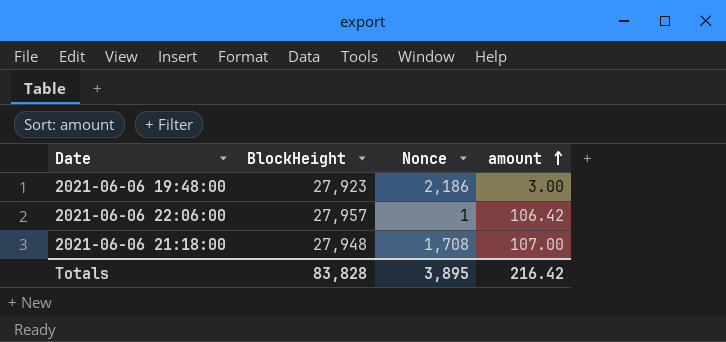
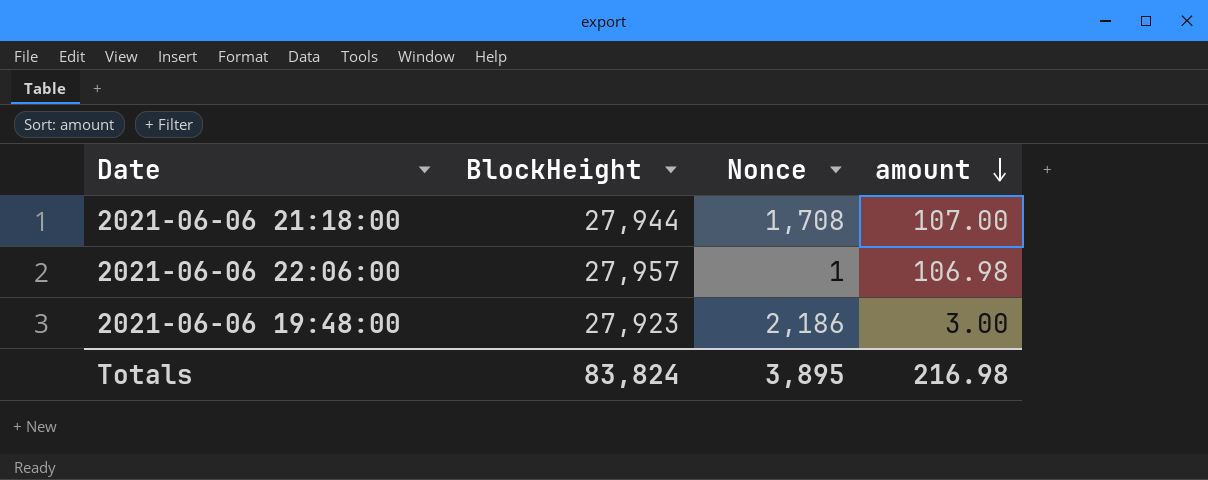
row order: amount ascending -> amount descending
2021-06-06 21:18:00 | BlockHeight: 27,948 -> 27,944
2021-06-06 22:06:00 | amount: 106.42 -> 106.98
Totals | BlockHeight: 83,828 -> 83,824
Totals | amount: 216.42 -> 216.98

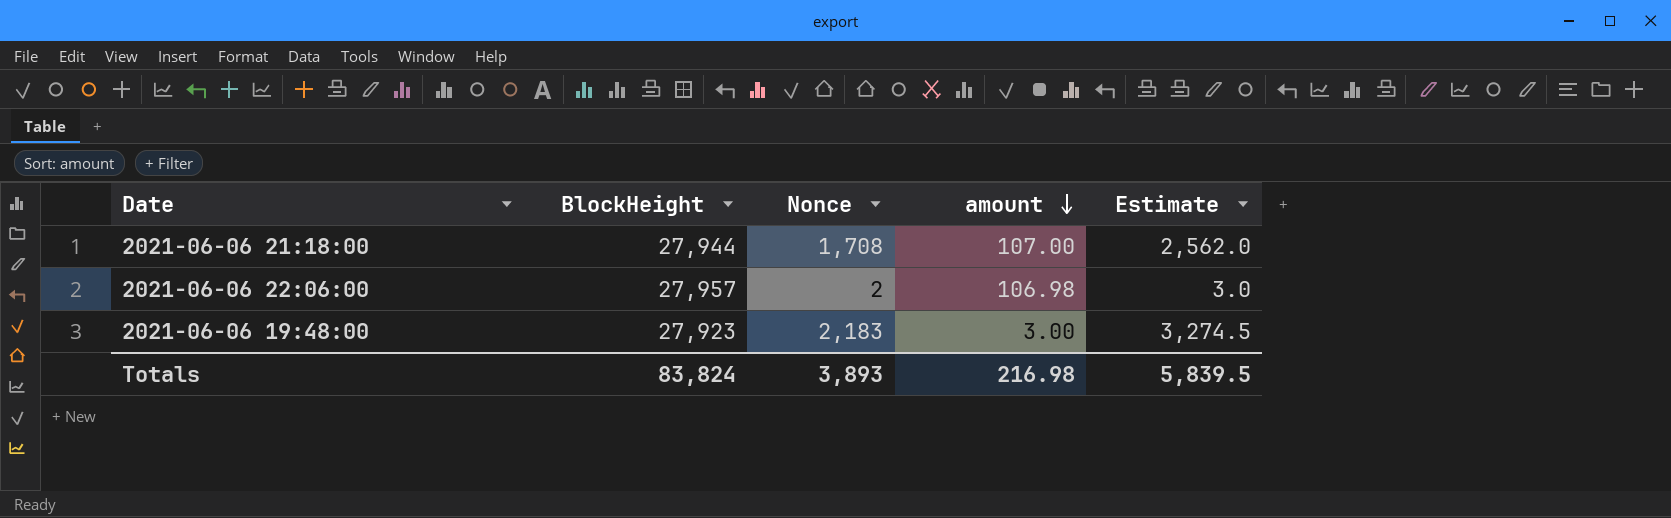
column Estimate | formula: none -> [Nonce] * 1.5
2021-06-06 22:06:00 | Nonce: 1 -> 2
2021-06-06 19:48:00 | Nonce: 2,186 -> 2,183
Totals | Nonce: 3,895 -> 3,893

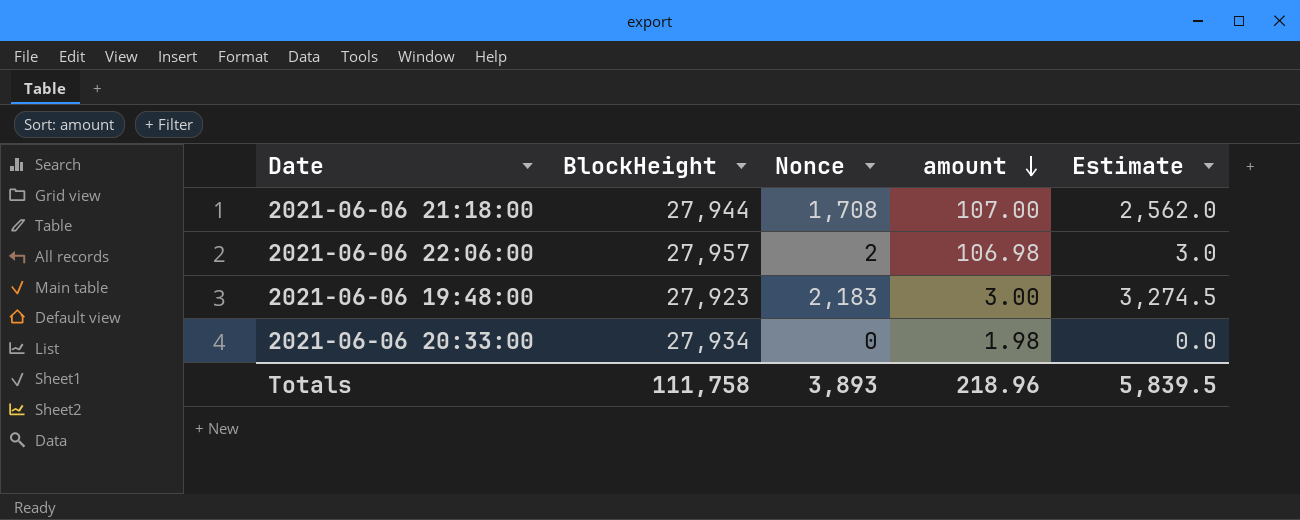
row 2021-06-06 20:33:00: none -> 27,934 | 0 | 1.98 | 0.0
Totals | BlockHeight: 83,824 -> 111,758
Totals | amount: 216.98 -> 218.96

